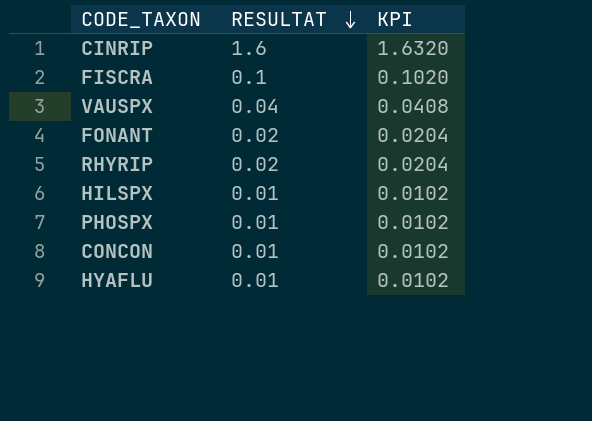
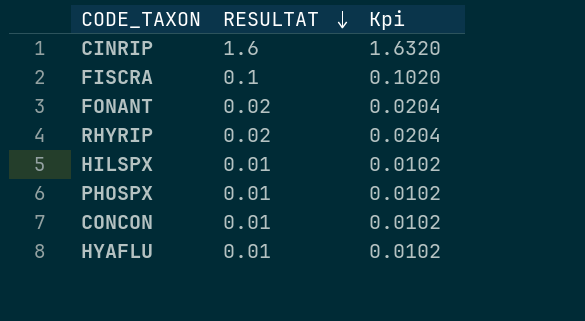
column name: KPI -> Kpi
row VAUSPX: 0.04 | 0.0408 -> none

